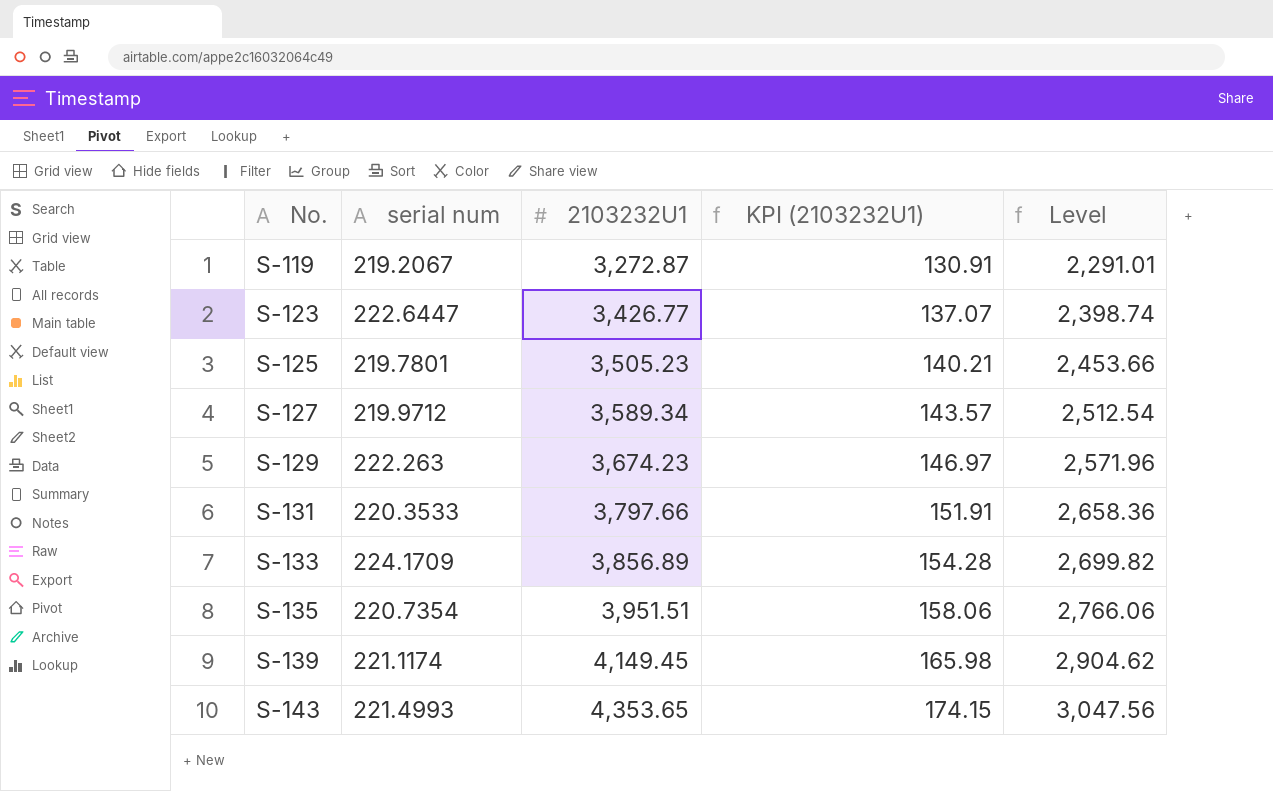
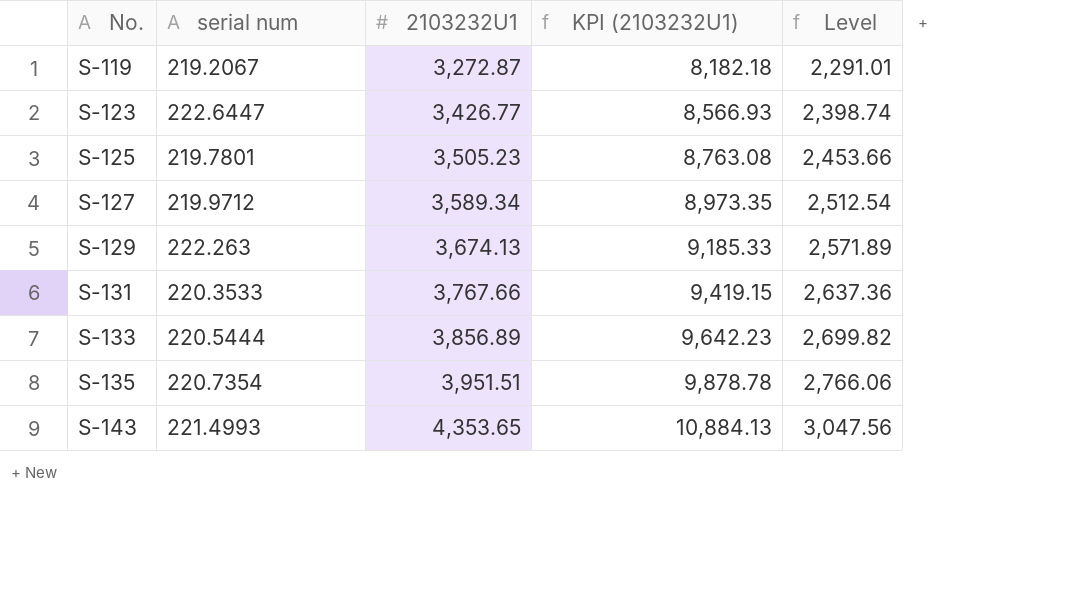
column KPI (2103232U1) | formula: [2103232U1] * 0.04 -> [2103232U1] * 2.5
row S-139: 221.1174 | 4,149.45 | 165.98 | 2,904.62 -> none
S-129 | 2103232U1: 3,674.23 -> 3,674.13
S-129 | Level: 2,571.96 -> 2,571.89
S-131 | 2103232U1: 3,797.66 -> 3,767.66
S-131 | Level: 2,658.36 -> 2,637.36
S-133 | serial num: 224.1709 -> 220.5444

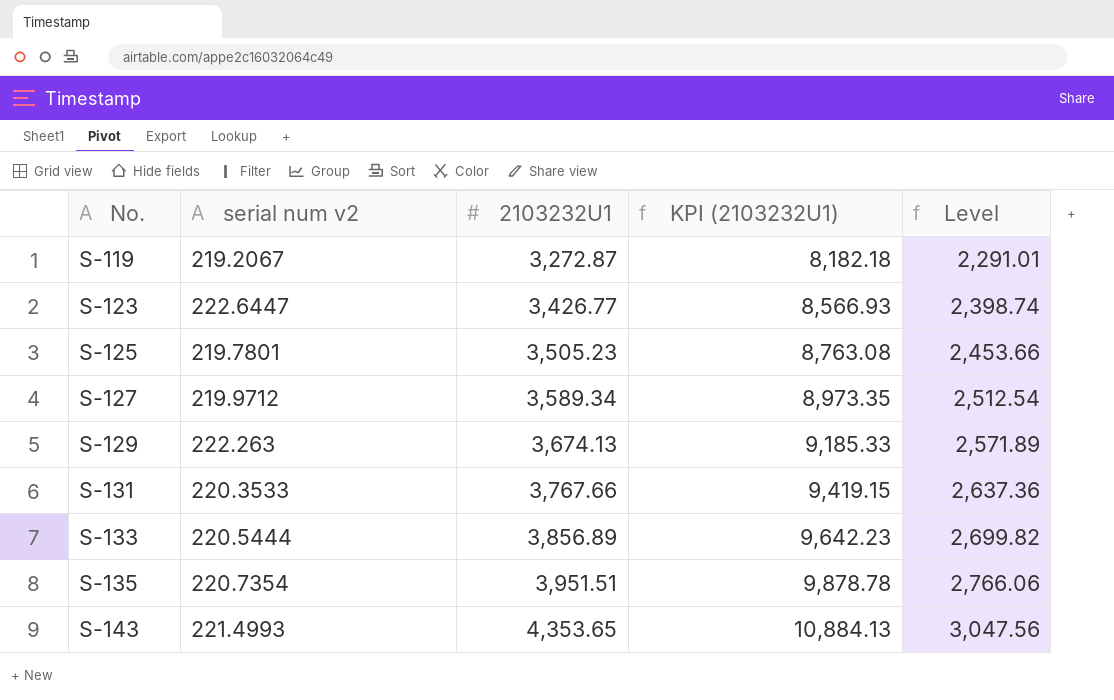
column name: serial num -> serial num v2

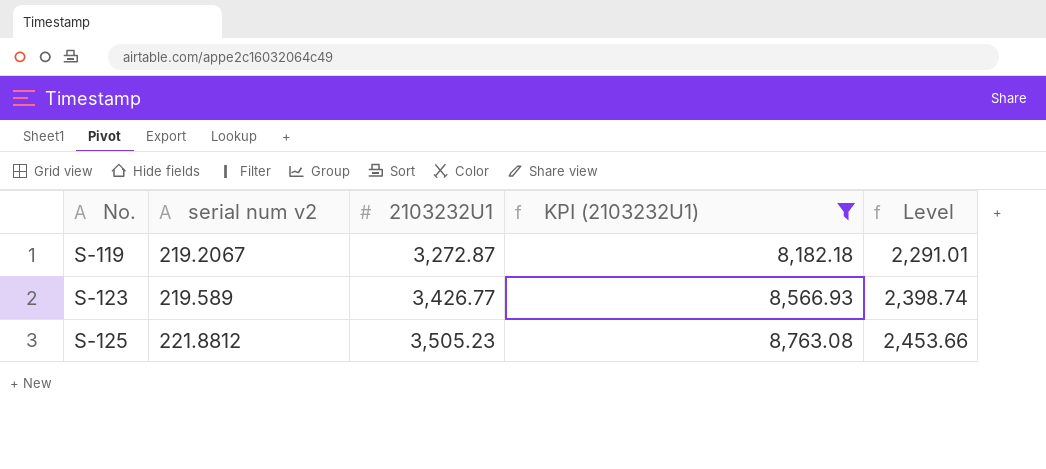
filter: none -> KPI (2103232U1) <= 8,763.08
S-123 | serial num v2: 222.6447 -> 219.589
S-125 | serial num v2: 219.7801 -> 221.8812

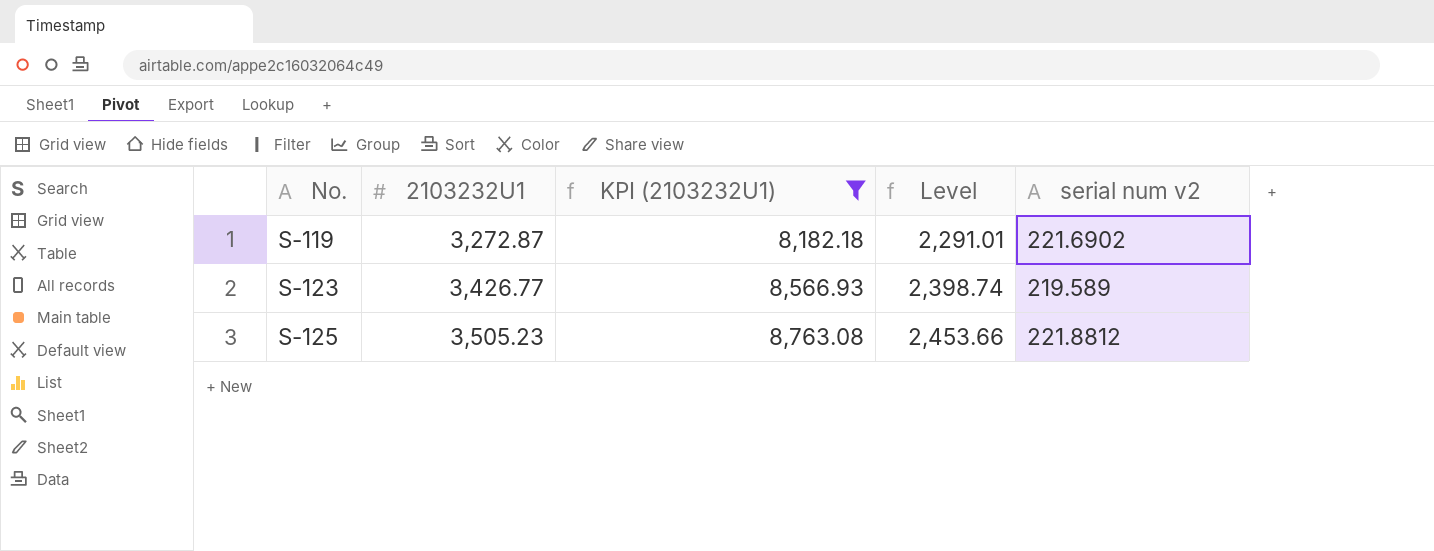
column serial num v2 | position: 2 -> 5
S-119 | serial num v2: 219.2067 -> 221.6902

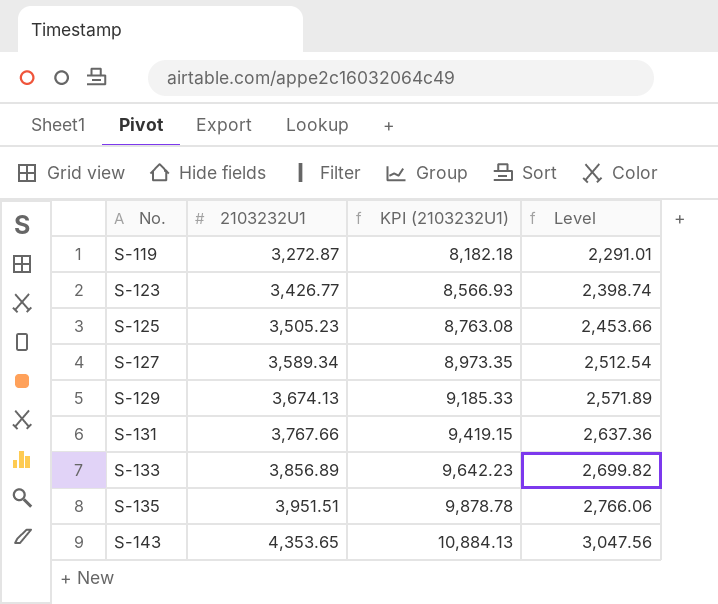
filter: KPI (2103232U1) <= 8,763.08 -> none
column serial num v2 | position: 5 -> none

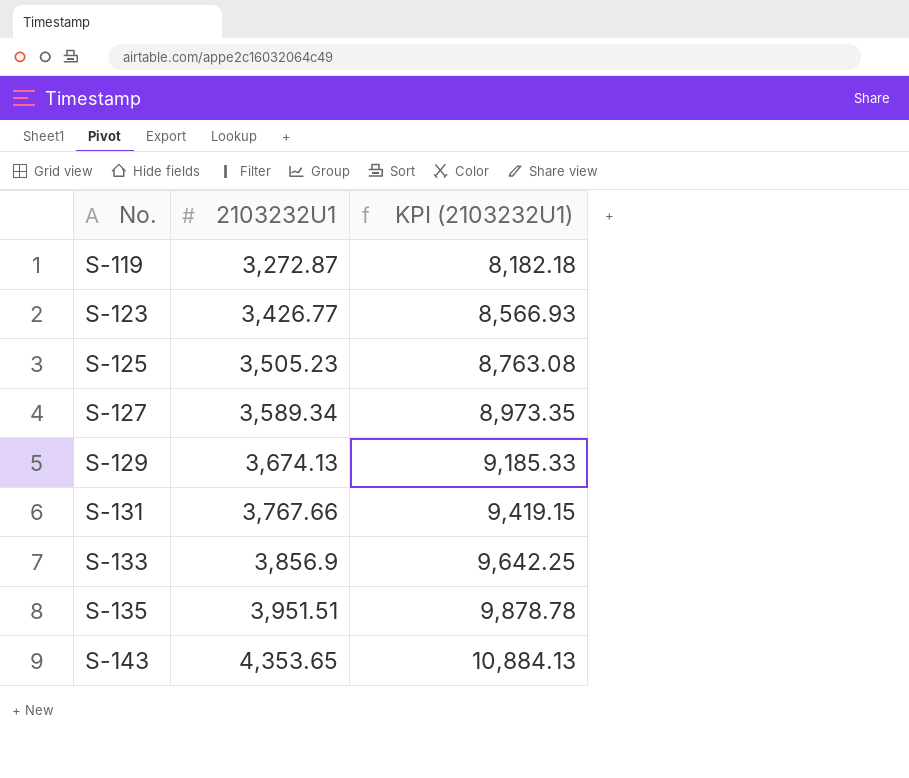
column Level | formula: [2103232U1] * 0.7 -> none
S-133 | 2103232U1: 3,856.89 -> 3,856.9
S-133 | KPI (2103232U1): 9,642.23 -> 9,642.25

